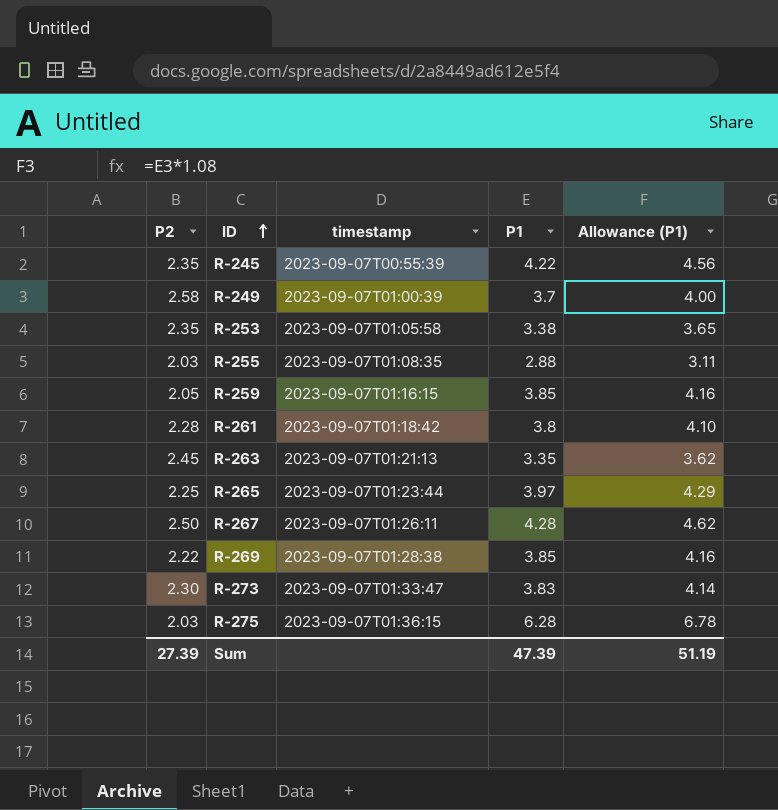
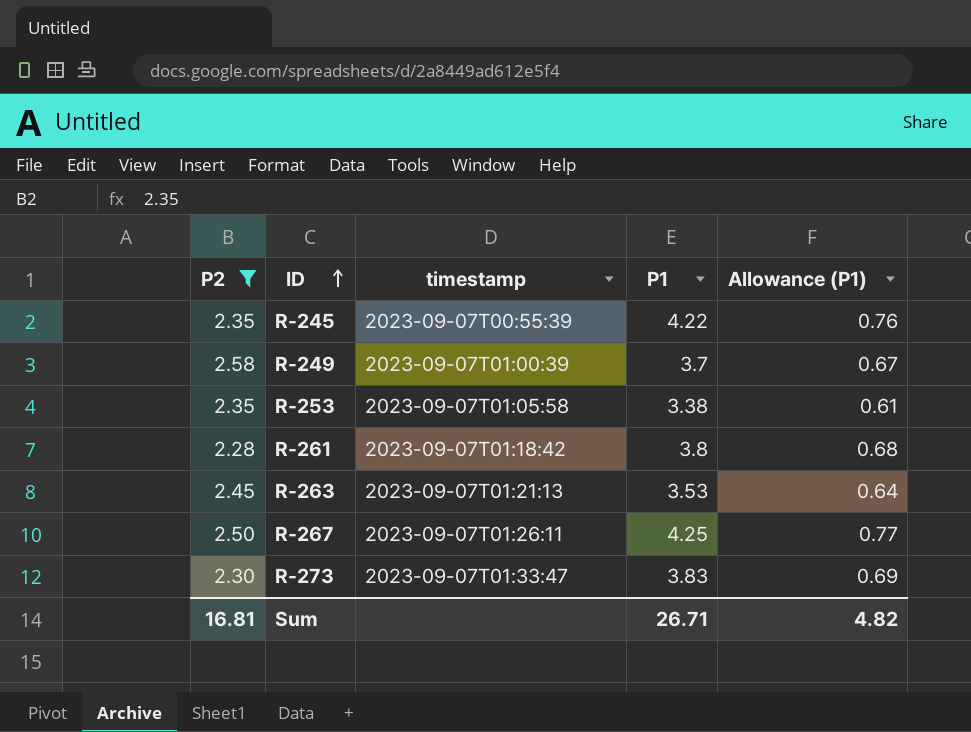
filter: none -> P2 >= 2.28
column Allowance (P1) | formula: [P1] * 1.08 -> [P1] * 0.18
R-263 | P1: 3.35 -> 3.53
R-267 | P1: 4.28 -> 4.25
Sum | P2: 27.39 -> 16.81
Sum | P1: 47.39 -> 26.71
Sum | Allowance (P1): 51.19 -> 4.82

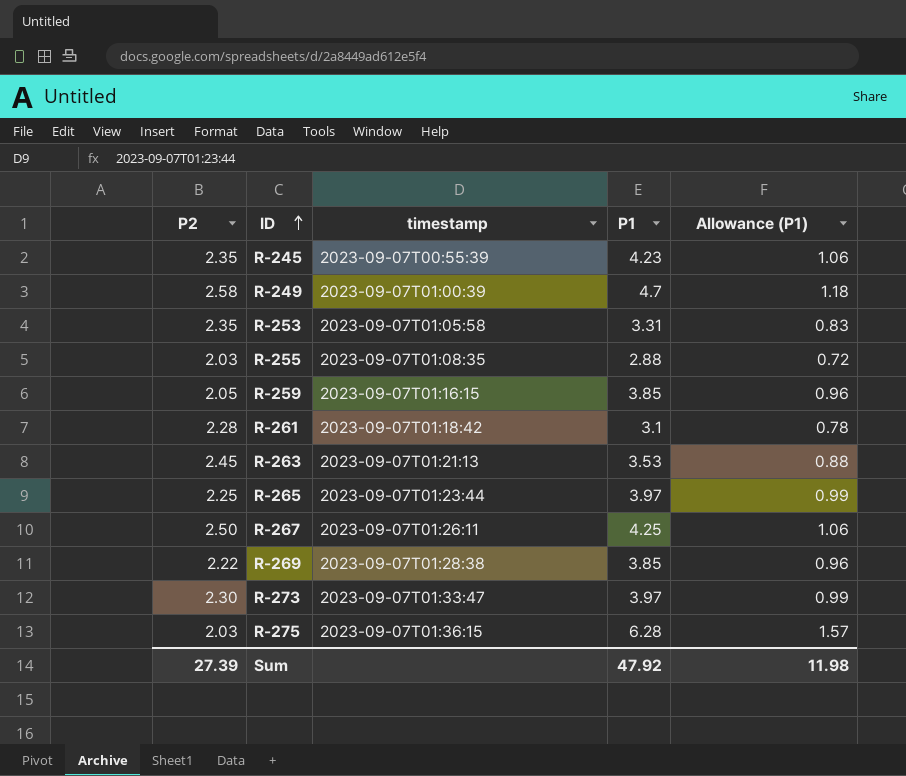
filter: P2 >= 2.28 -> none
column Allowance (P1) | formula: [P1] * 0.18 -> [P1] * 0.25
R-245 | P1: 4.22 -> 4.23
R-249 | P1: 3.7 -> 4.7
R-253 | P1: 3.38 -> 3.31
R-261 | P1: 3.8 -> 3.1
R-273 | P1: 3.83 -> 3.97
Sum | P2: 16.81 -> 27.39
Sum | P1: 26.71 -> 47.92
Sum | Allowance (P1): 4.82 -> 11.98

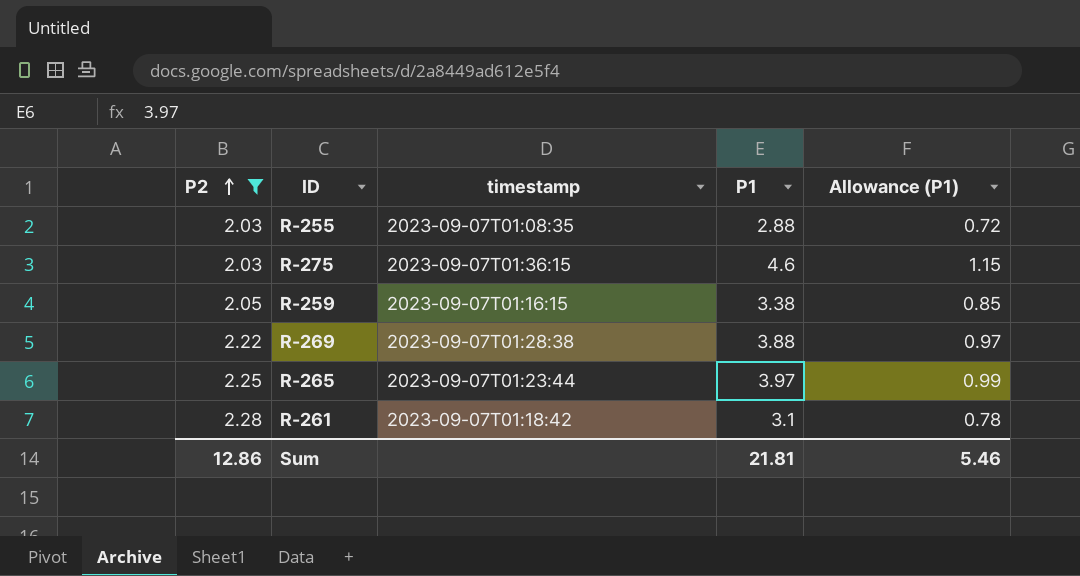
filter: none -> P2 <= 2.28
row order: ID ascending -> P2 ascending
R-275 | P1: 6.28 -> 4.6
R-275 | Allowance (P1): 1.57 -> 1.15
R-259 | P1: 3.85 -> 3.38
R-259 | Allowance (P1): 0.96 -> 0.85
R-269 | P1: 3.85 -> 3.88
R-269 | Allowance (P1): 0.96 -> 0.97
Sum | P2: 27.39 -> 12.86
Sum | P1: 47.92 -> 21.81
Sum | Allowance (P1): 11.98 -> 5.46

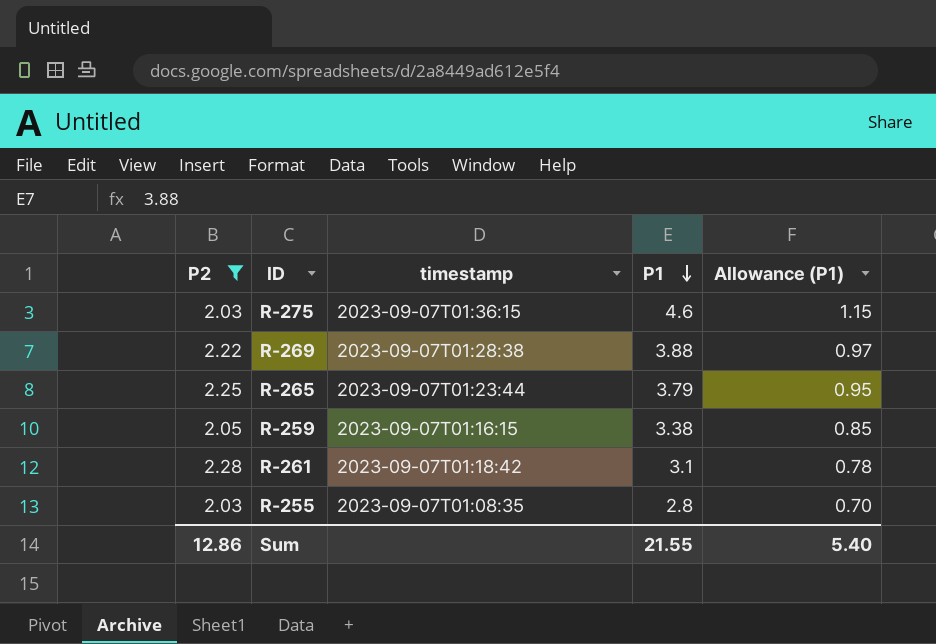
row order: P2 ascending -> P1 descending
R-265 | P1: 3.97 -> 3.79
R-265 | Allowance (P1): 0.99 -> 0.95
R-255 | P1: 2.88 -> 2.8
R-255 | Allowance (P1): 0.72 -> 0.70
Sum | P1: 21.81 -> 21.55
Sum | Allowance (P1): 5.46 -> 5.40

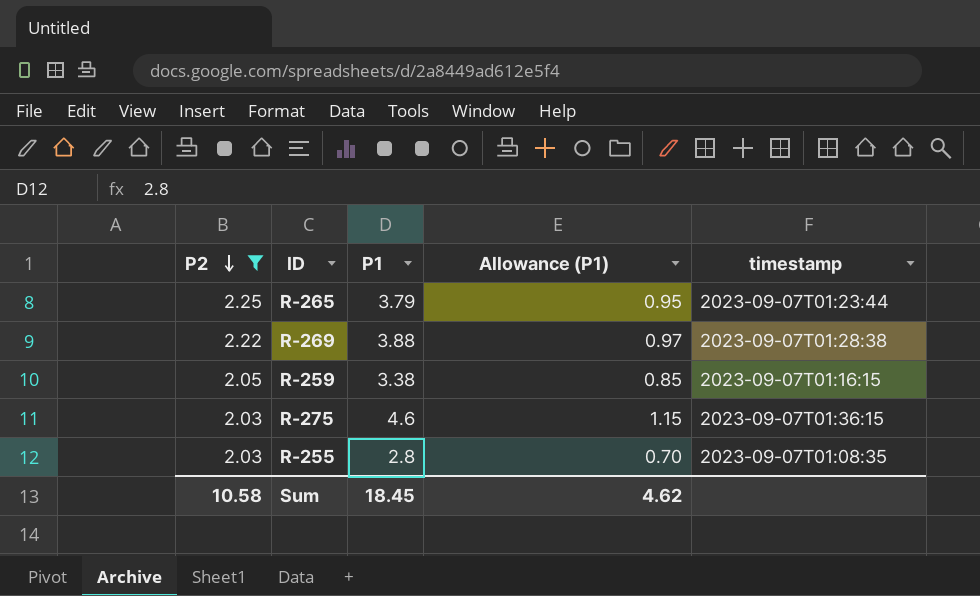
row order: P1 descending -> P2 descending
column timestamp | position: 3 -> 5
row R-261: 2.28 | 2023-09-07T01:18:42 | 3.1 | 0.78 -> none
Sum | P2: 12.86 -> 10.58
Sum | P1: 21.55 -> 18.45
Sum | Allowance (P1): 5.40 -> 4.62

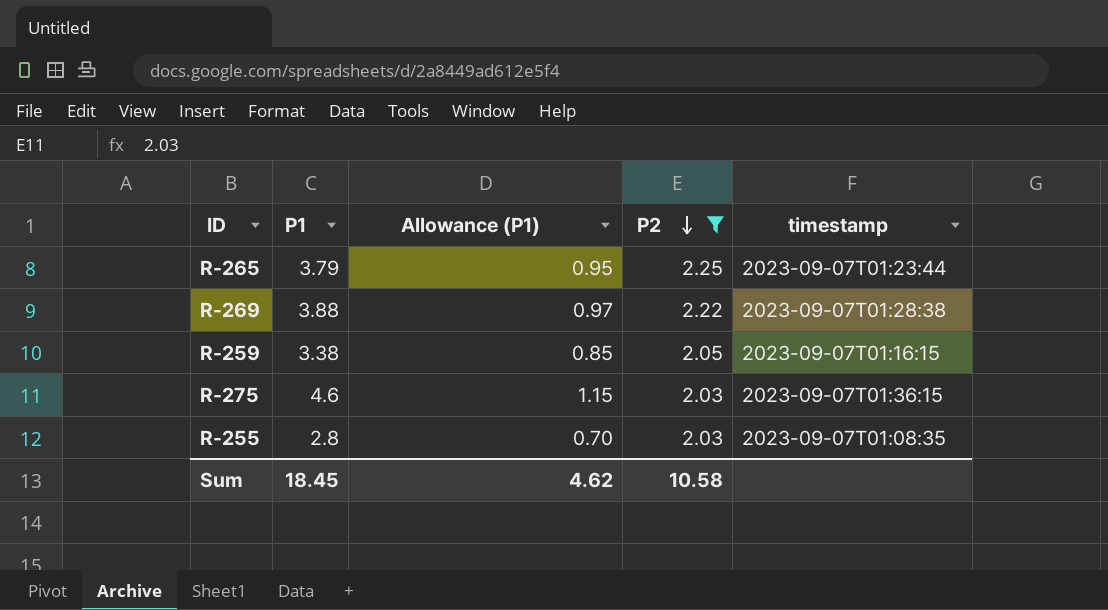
column P2 | position: 1 -> 4

